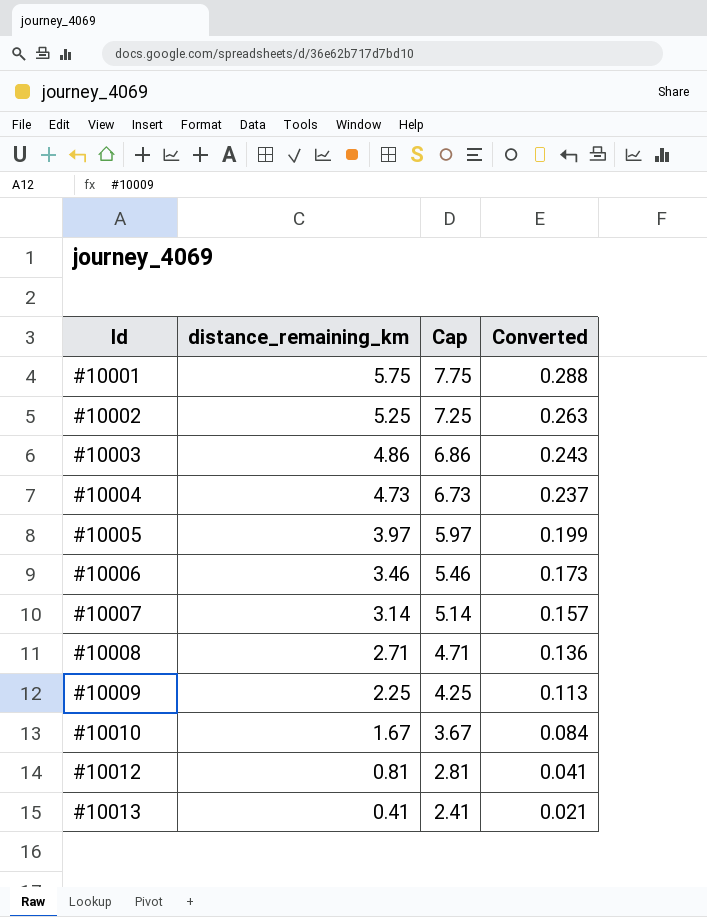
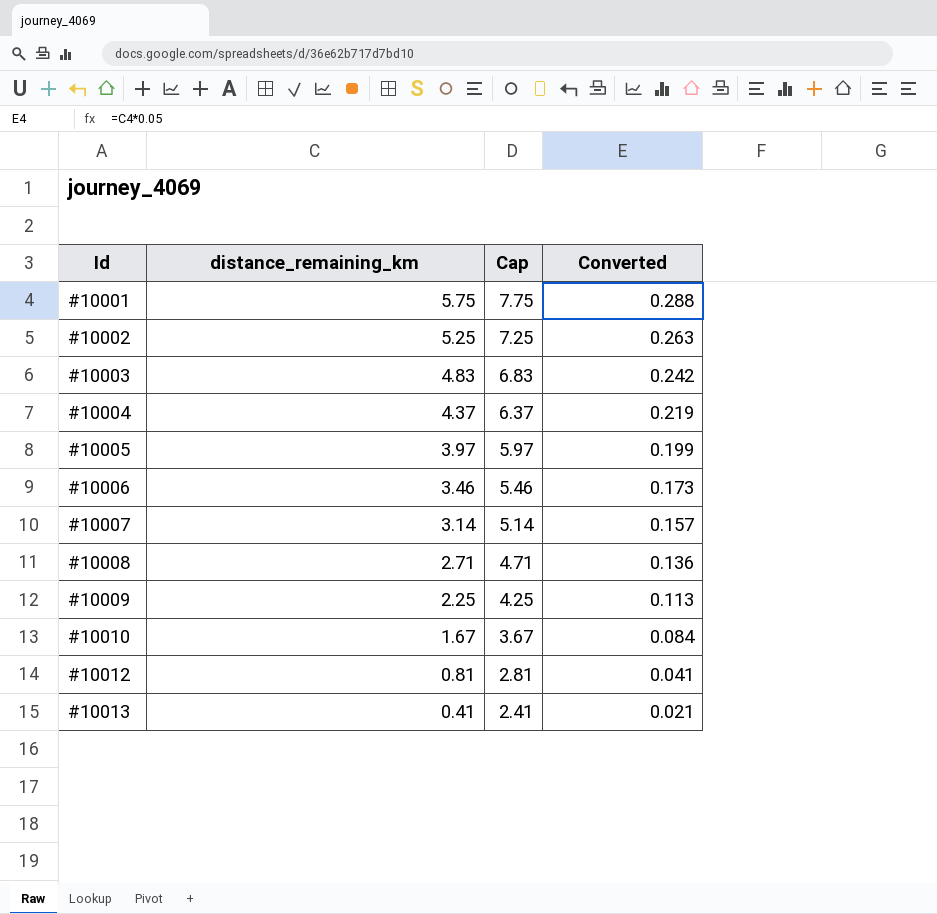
#10003 | distance_remaining_km: 4.86 -> 4.83
#10003 | Cap: 6.86 -> 6.83
#10003 | Converted: 0.243 -> 0.242
#10004 | distance_remaining_km: 4.73 -> 4.37
#10004 | Cap: 6.73 -> 6.37
#10004 | Converted: 0.237 -> 0.219

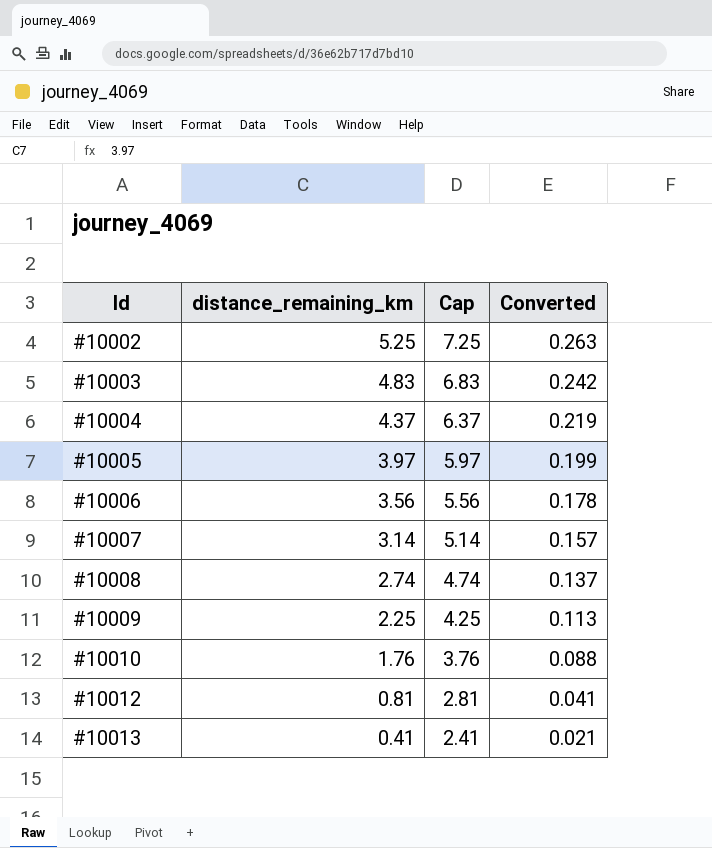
row #10001: 5.75 | 7.75 | 0.288 -> none
#10006 | distance_remaining_km: 3.46 -> 3.56
#10006 | Cap: 5.46 -> 5.56
#10006 | Converted: 0.173 -> 0.178
#10008 | distance_remaining_km: 2.71 -> 2.74
#10008 | Cap: 4.71 -> 4.74
#10008 | Converted: 0.136 -> 0.137
#10010 | distance_remaining_km: 1.67 -> 1.76
#10010 | Cap: 3.67 -> 3.76
#10010 | Converted: 0.084 -> 0.088

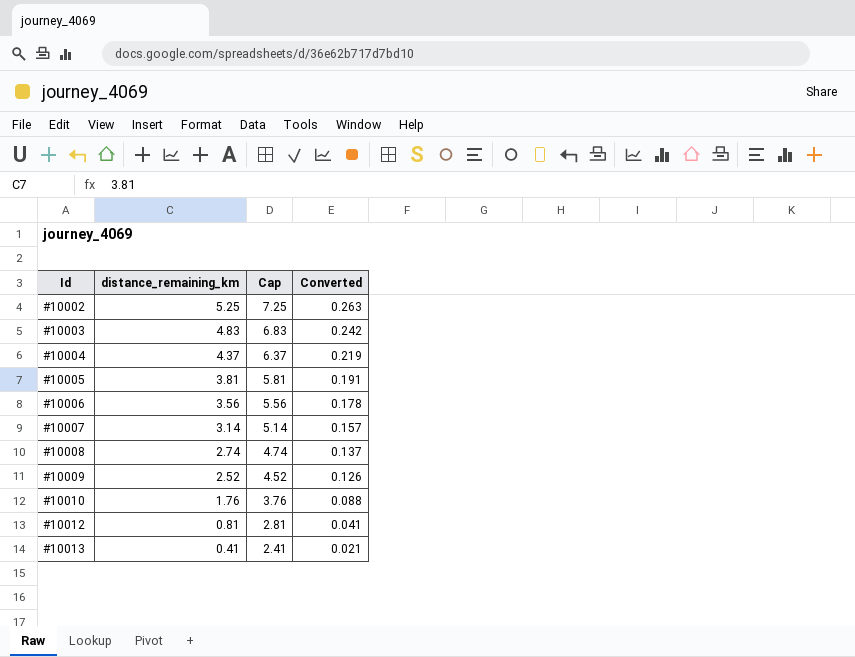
#10005 | distance_remaining_km: 3.97 -> 3.81
#10005 | Cap: 5.97 -> 5.81
#10005 | Converted: 0.199 -> 0.191
#10009 | distance_remaining_km: 2.25 -> 2.52
#10009 | Cap: 4.25 -> 4.52
#10009 | Converted: 0.113 -> 0.126

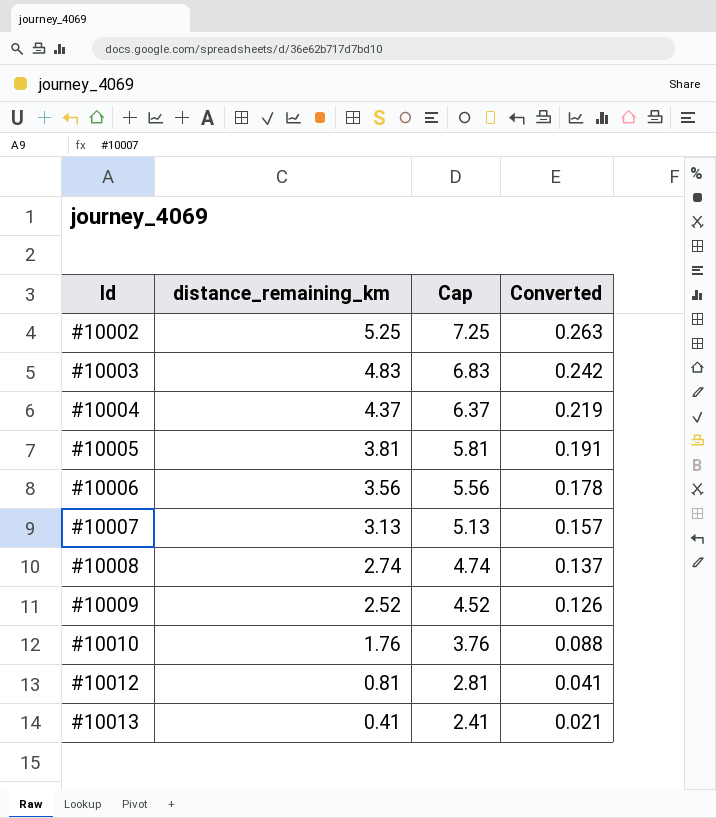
#10007 | distance_remaining_km: 3.14 -> 3.13
#10007 | Cap: 5.14 -> 5.13

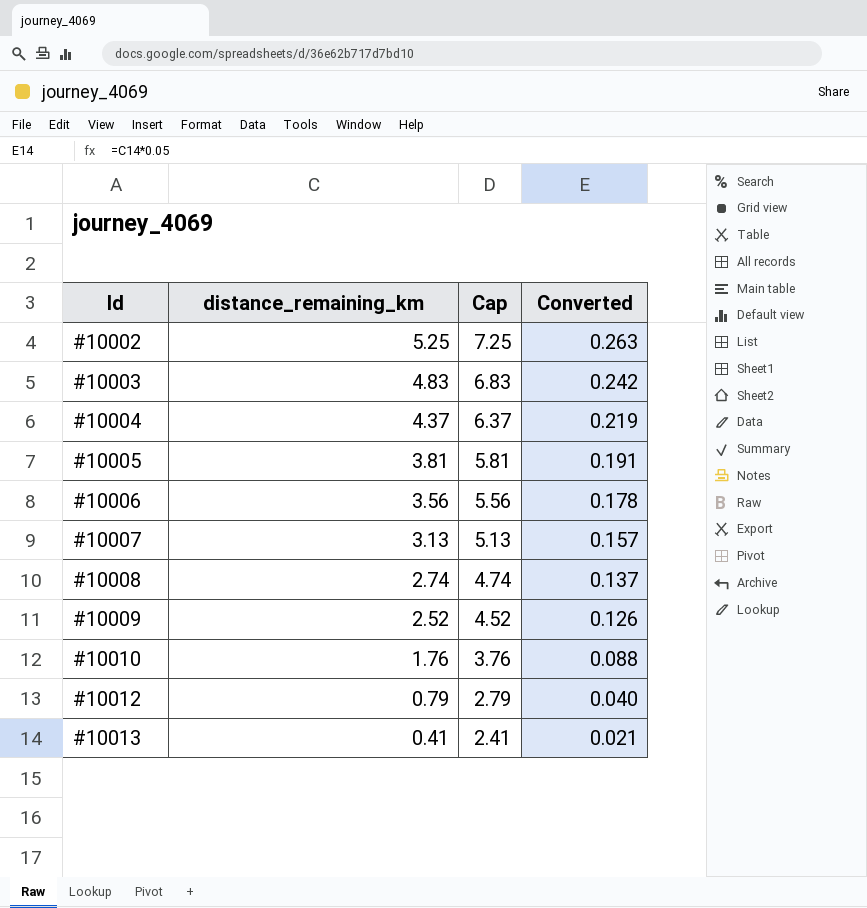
#10012 | distance_remaining_km: 0.81 -> 0.79
#10012 | Cap: 2.81 -> 2.79
#10012 | Converted: 0.041 -> 0.040

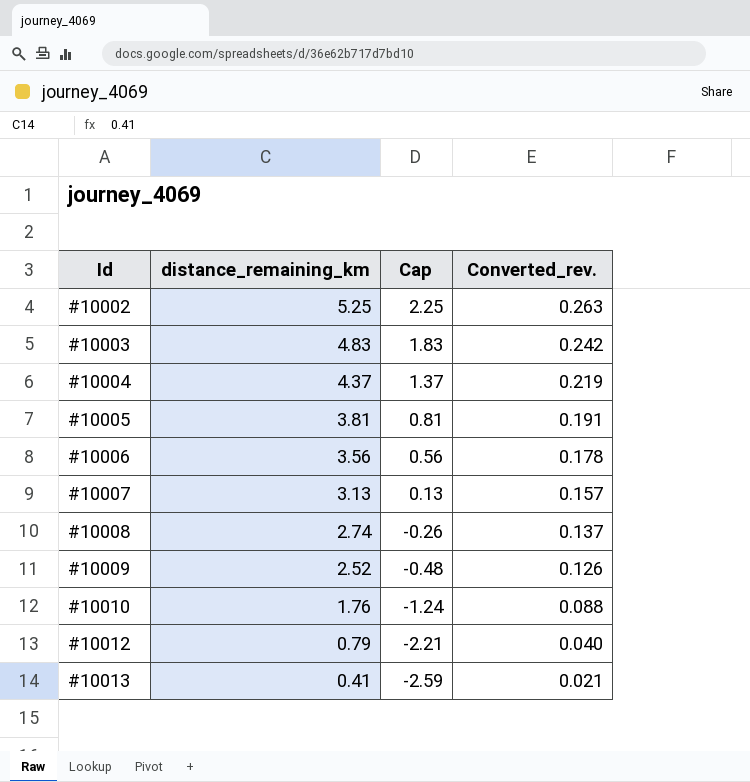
column Cap | formula: [distance_remaining_km] + 2 -> [distance_remaining_km] - 3
column name: Converted -> Converted_rev.

